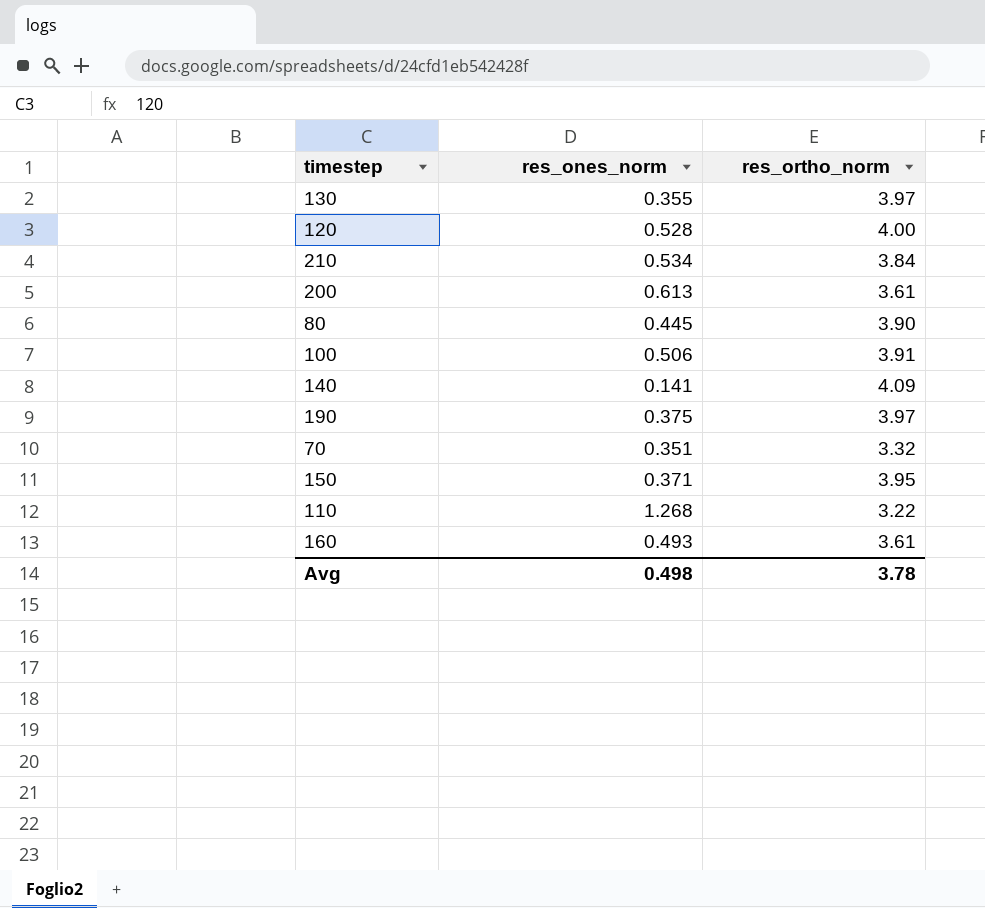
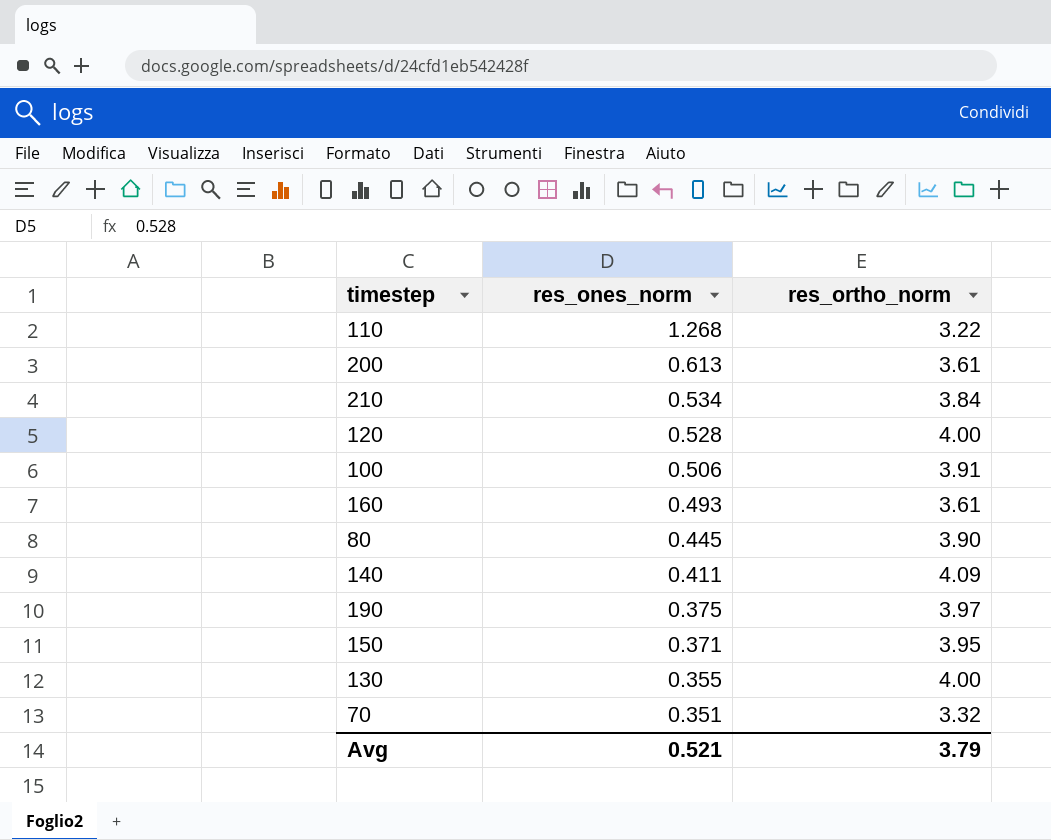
row order: none -> res_ones_norm descending
140 | res_ones_norm: 0.141 -> 0.411
130 | res_ortho_norm: 3.97 -> 4.00
Avg | res_ones_norm: 0.498 -> 0.521
Avg | res_ortho_norm: 3.78 -> 3.79

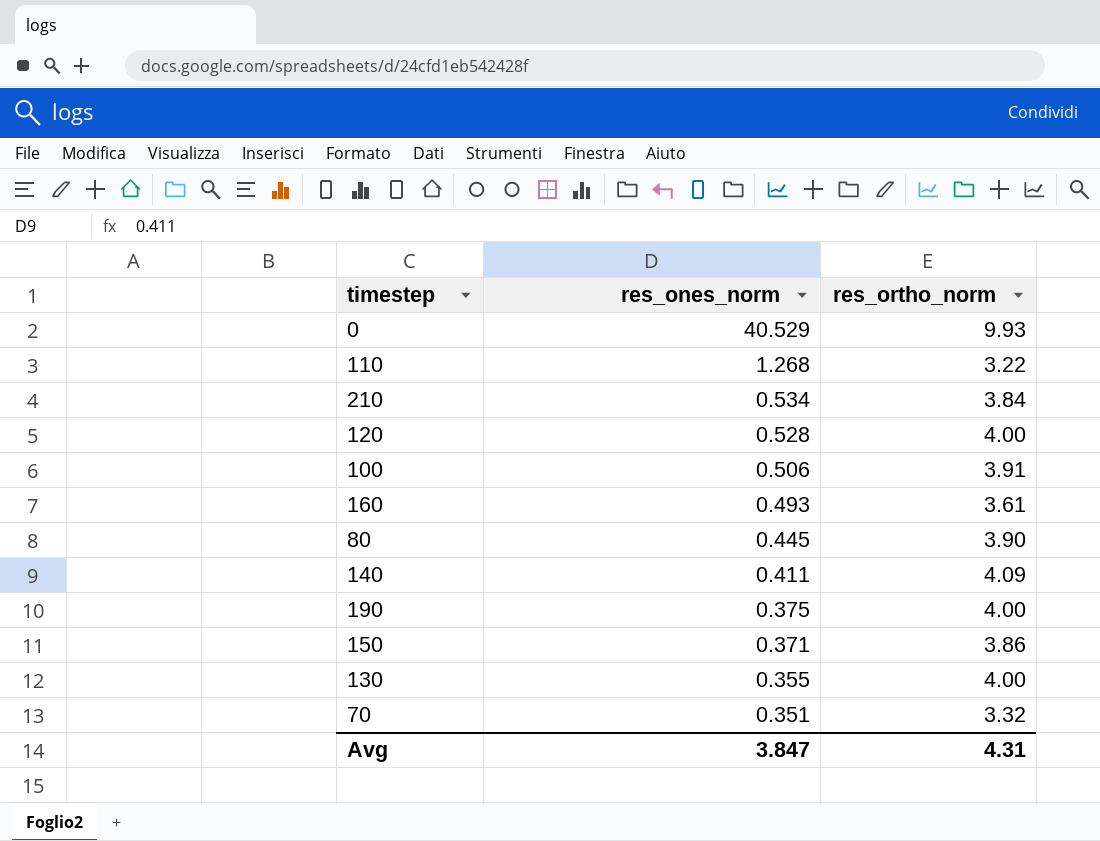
row 200: 0.613 | 3.61 -> none
row 0: none -> 40.529 | 9.93
190 | res_ortho_norm: 3.97 -> 4.00
150 | res_ortho_norm: 3.95 -> 3.86
Avg | res_ones_norm: 0.521 -> 3.847
Avg | res_ortho_norm: 3.79 -> 4.31

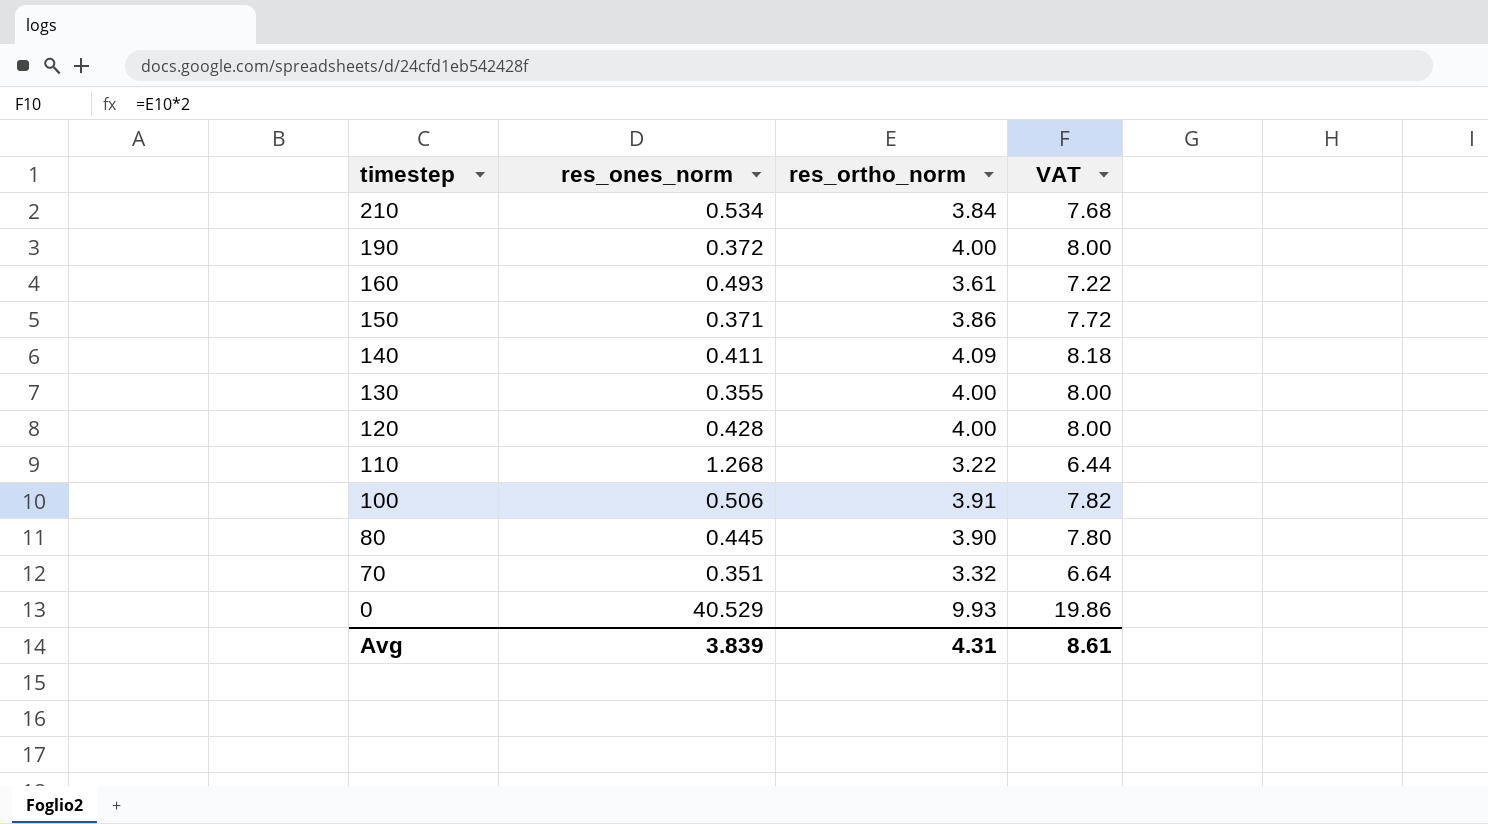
row order: res_ones_norm descending -> timestep descending
column VAT | formula: none -> [res_ortho_norm] * 2
190 | res_ones_norm: 0.375 -> 0.372
120 | res_ones_norm: 0.528 -> 0.428
Avg | res_ones_norm: 3.847 -> 3.839

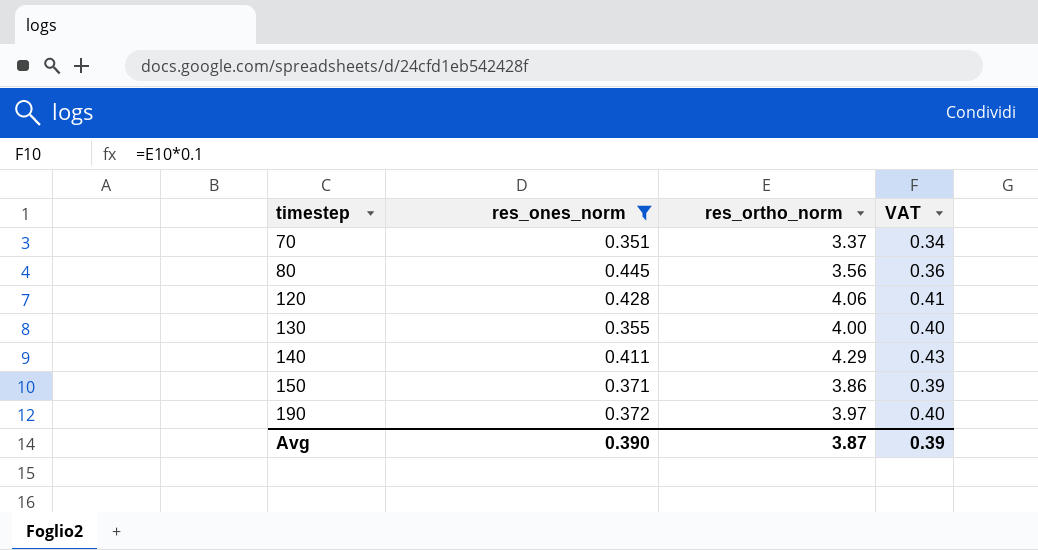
filter: none -> res_ones_norm <= 0.445
row order: timestep descending -> timestep ascending
column VAT | formula: [res_ortho_norm] * 2 -> [res_ortho_norm] * 0.1
70 | res_ortho_norm: 3.32 -> 3.37
80 | res_ortho_norm: 3.90 -> 3.56
120 | res_ortho_norm: 4.00 -> 4.06
140 | res_ortho_norm: 4.09 -> 4.29
190 | res_ortho_norm: 4.00 -> 3.97
Avg | res_ones_norm: 3.839 -> 0.390
Avg | res_ortho_norm: 4.31 -> 3.87
Avg | VAT: 8.61 -> 0.39

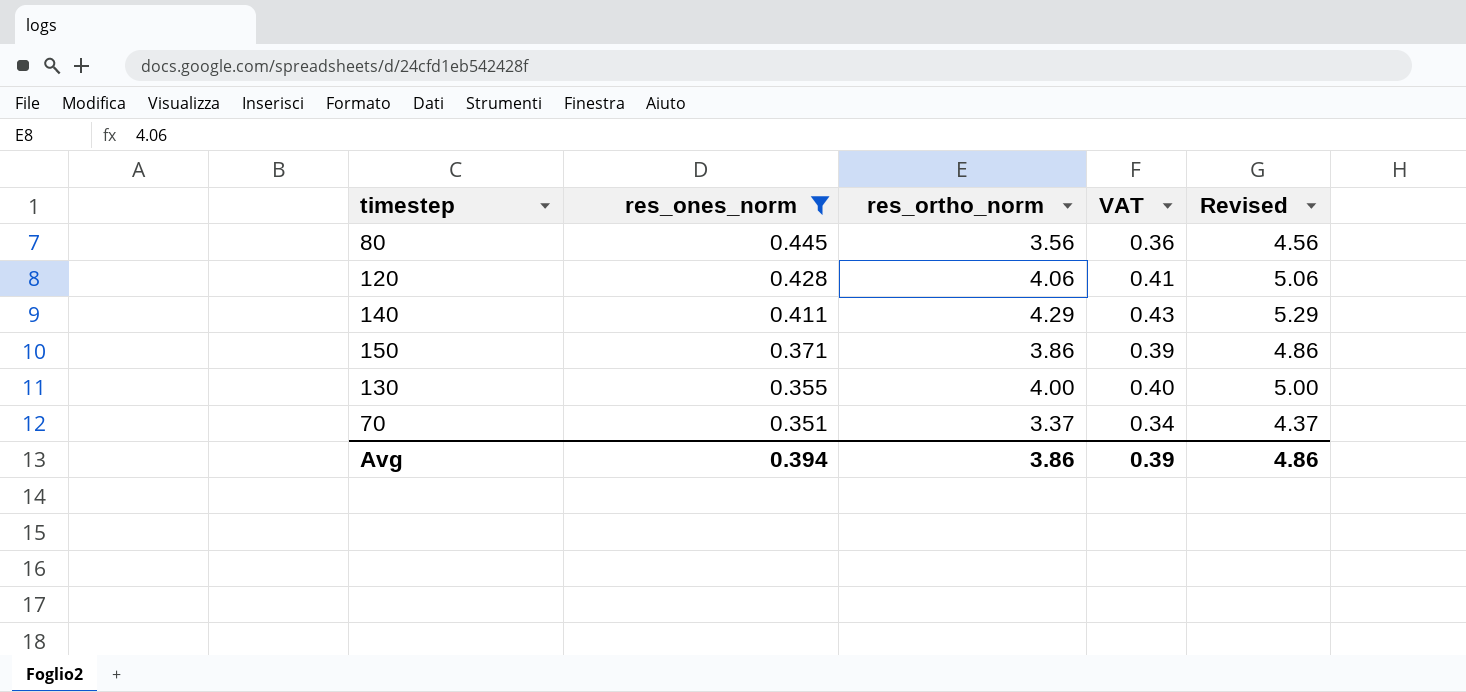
row order: timestep ascending -> res_ones_norm descending
column Revised | formula: none -> [res_ortho_norm] + 1
row 190: 0.372 | 3.97 | 0.40 -> none
Avg | res_ones_norm: 0.390 -> 0.394
Avg | res_ortho_norm: 3.87 -> 3.86

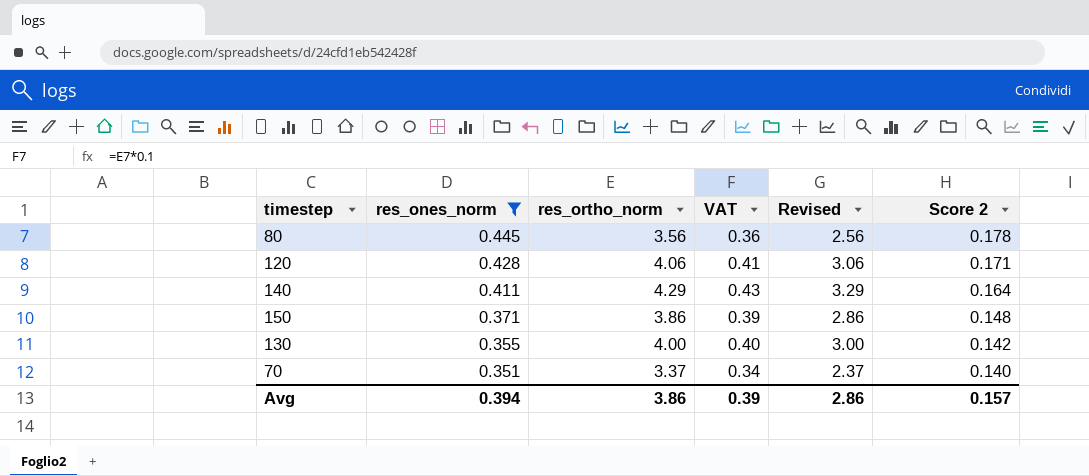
column Revised | formula: [res_ortho_norm] + 1 -> [res_ortho_norm] - 1
column Score 2 | formula: none -> [res_ones_norm] * 0.4
Avg | Revised: 4.86 -> 2.86

